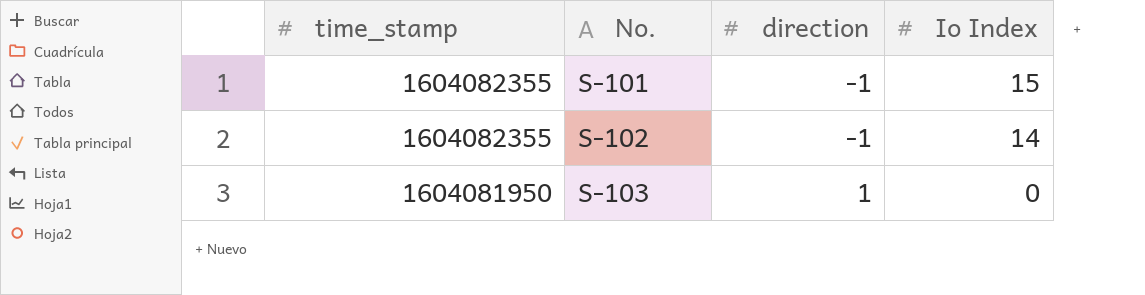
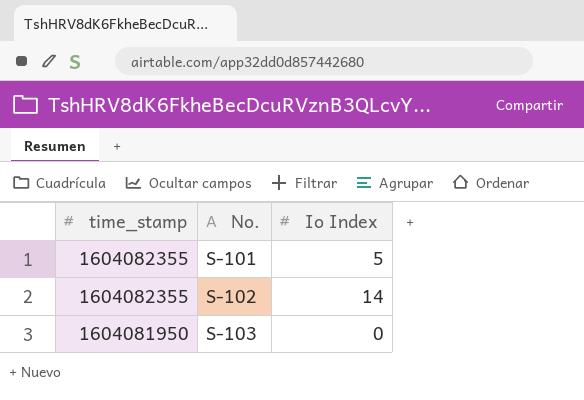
column direction | position: 3 -> none
S-101 | Io Index: 15 -> 5

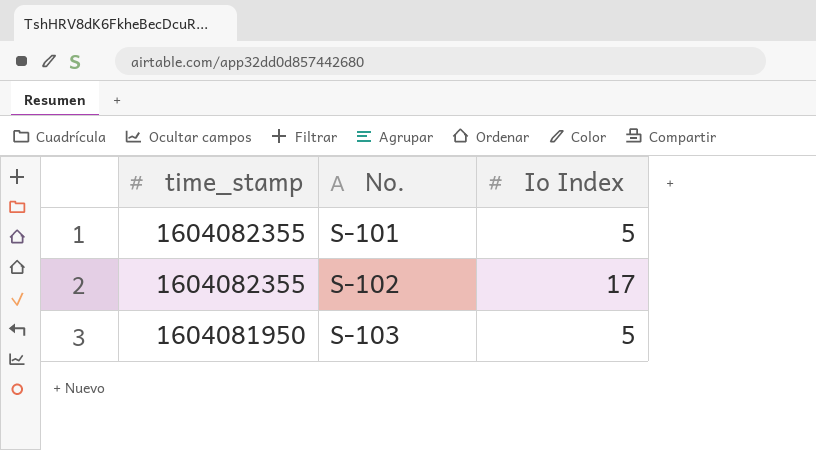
S-102 | Io Index: 14 -> 17
S-103 | Io Index: 0 -> 5

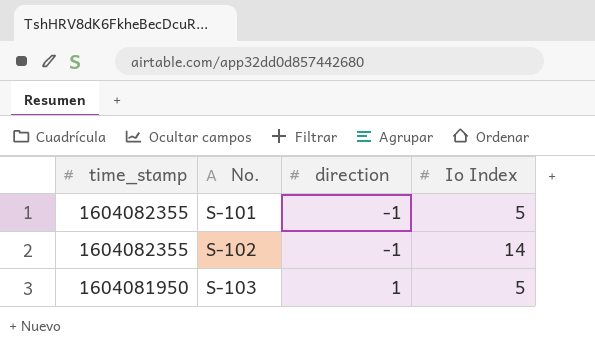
column direction | position: none -> 3
S-102 | Io Index: 17 -> 14

